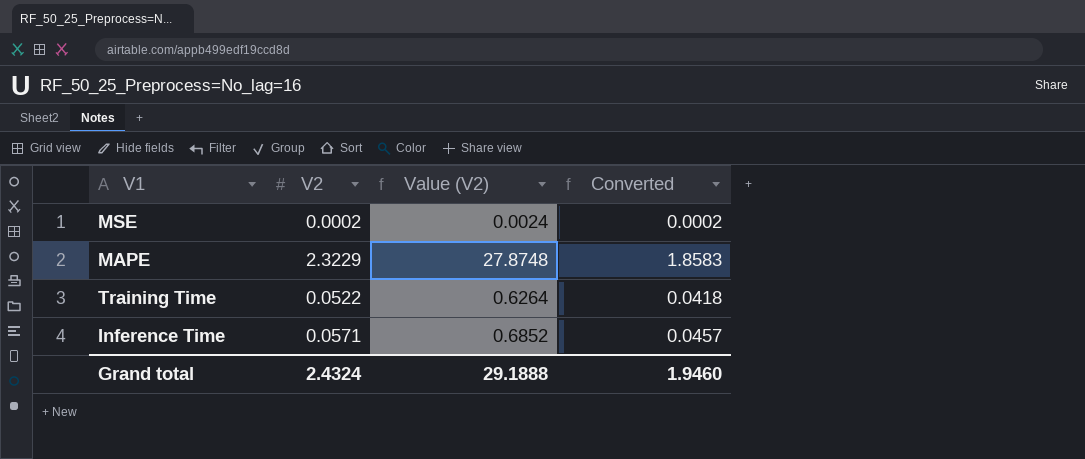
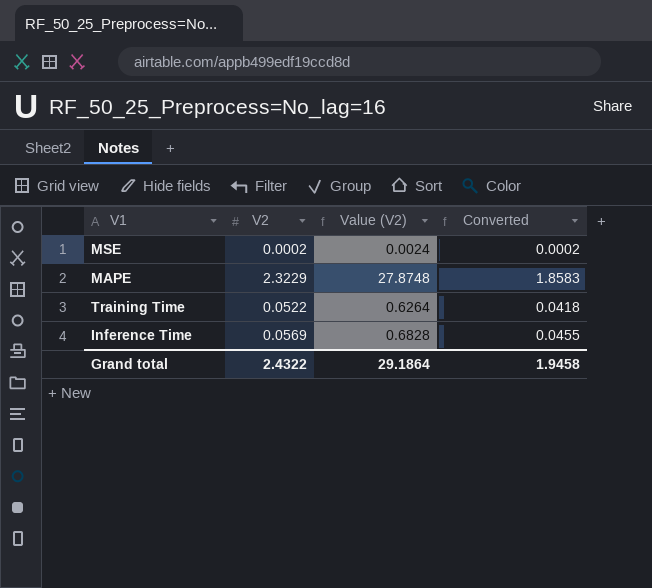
Inference Time | V2: 0.0571 -> 0.0569
Inference Time | Value (V2): 0.6852 -> 0.6828
Inference Time | Converted: 0.0457 -> 0.0455
Grand total | V2: 2.4324 -> 2.4322
Grand total | Value (V2): 29.1888 -> 29.1864
Grand total | Converted: 1.9460 -> 1.9458

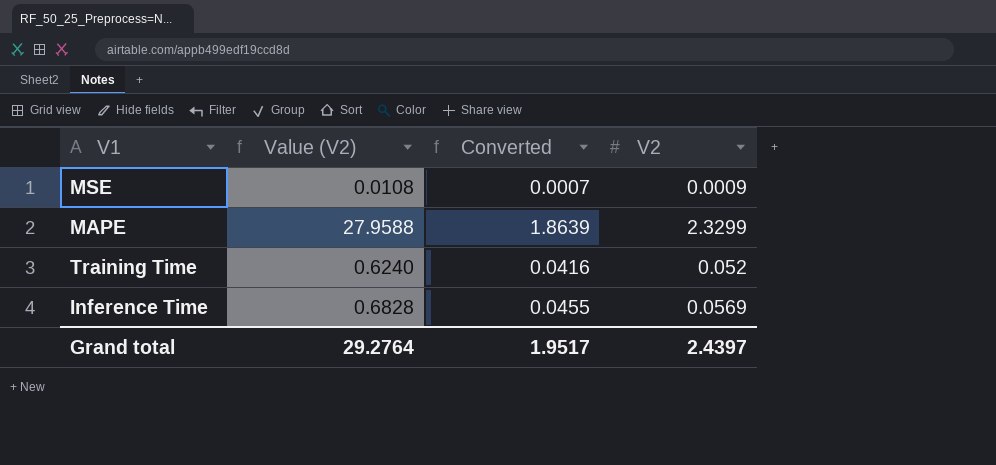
column V2 | position: 2 -> 4
MSE | Value (V2): 0.0024 -> 0.0108
MSE | Converted: 0.0002 -> 0.0007
MSE | V2: 0.0002 -> 0.0009
MAPE | Value (V2): 27.8748 -> 27.9588
MAPE | Converted: 1.8583 -> 1.8639
MAPE | V2: 2.3229 -> 2.3299
Training Time | Value (V2): 0.6264 -> 0.6240
Training Time | Converted: 0.0418 -> 0.0416
Training Time | V2: 0.0522 -> 0.052
Grand total | Value (V2): 29.1864 -> 29.2764
Grand total | Converted: 1.9458 -> 1.9517
Grand total | V2: 2.4322 -> 2.4397

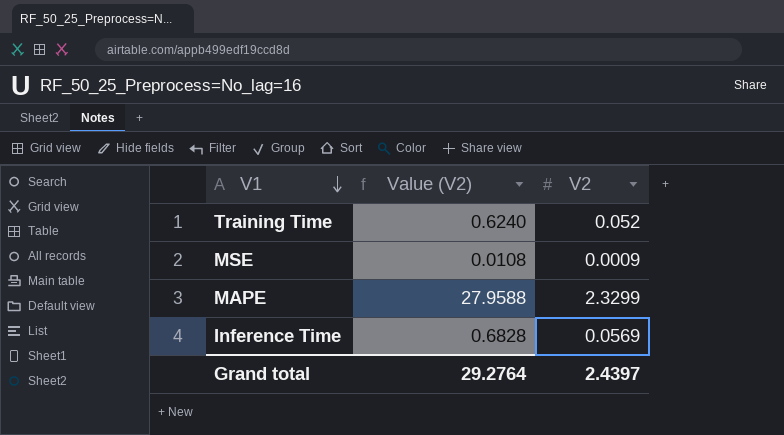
row order: none -> V1 descending
column Converted | formula: [V2] * 0.8 -> none

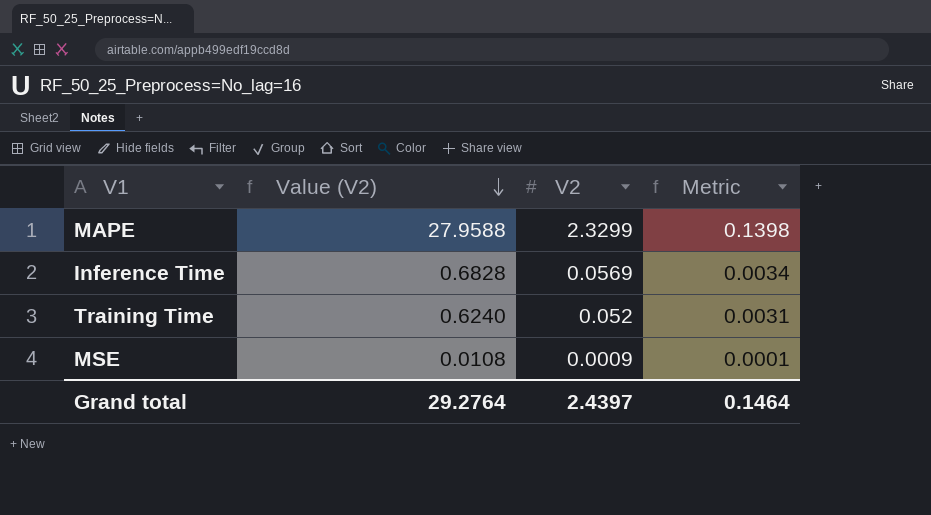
row order: V1 descending -> Value (V2) descending
column Metric | formula: none -> [V2] * 0.06

